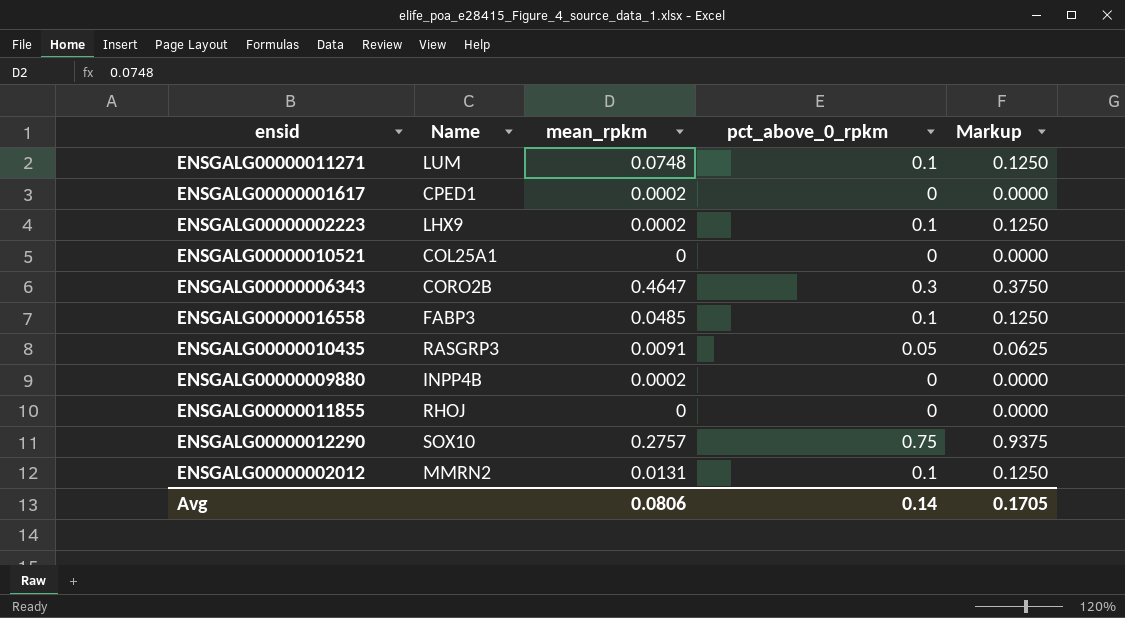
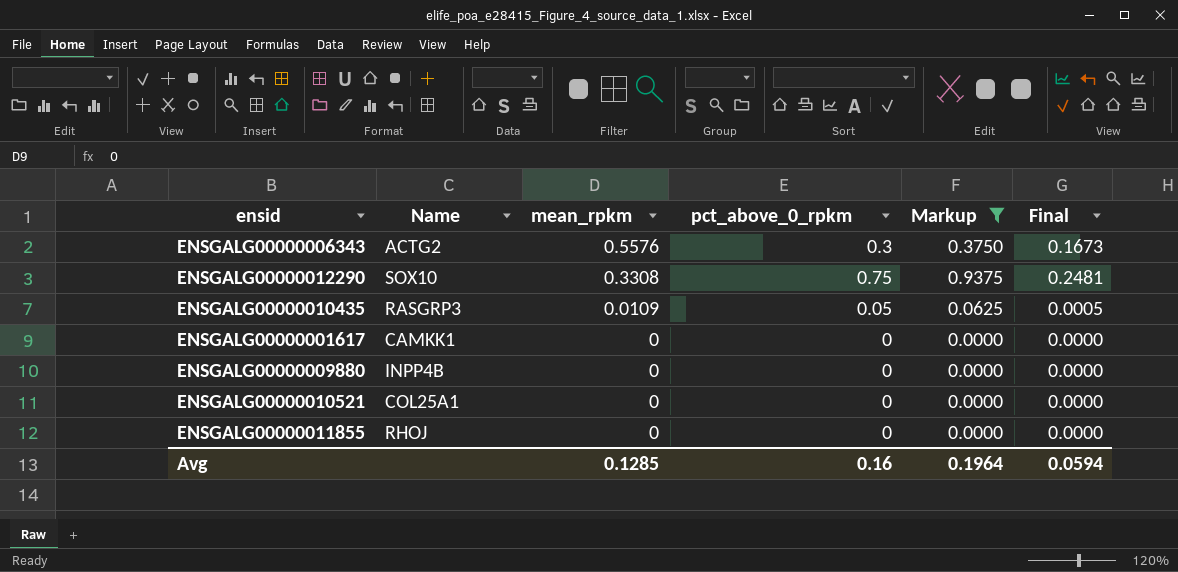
filter: none -> Markup != 0.1250
row order: none -> mean_rpkm descending
column Final | formula: none -> [mean_rpkm] * [pct_above_0_rpkm]
ENSGALG00000006343 | Name: CORO2B -> ACTG2
ENSGALG00000006343 | mean_rpkm: 0.4647 -> 0.5576
ENSGALG00000012290 | mean_rpkm: 0.2757 -> 0.3308
ENSGALG00000010435 | mean_rpkm: 0.0091 -> 0.0109
ENSGALG00000001617 | Name: CPED1 -> CAMKK1
ENSGALG00000001617 | mean_rpkm: 0.0002 -> 0
ENSGALG00000009880 | mean_rpkm: 0.0002 -> 0
Avg | mean_rpkm: 0.0806 -> 0.1285
Avg | pct_above_0_rpkm: 0.14 -> 0.16
Avg | Markup: 0.1705 -> 0.1964

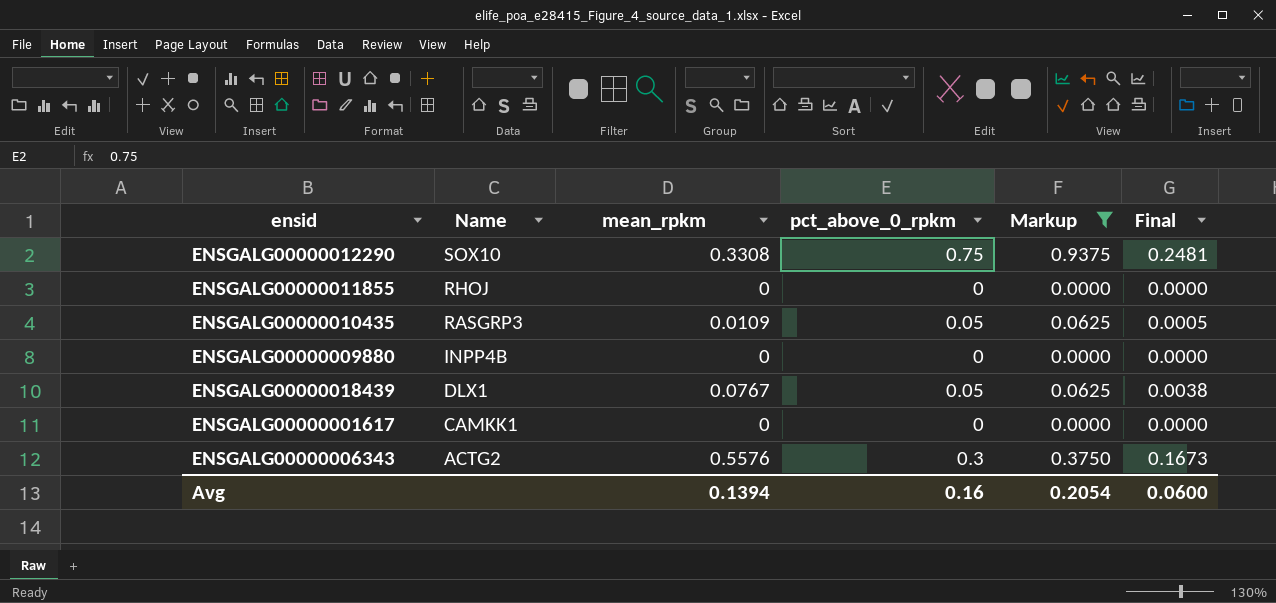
row order: mean_rpkm descending -> Name descending
row ENSGALG00000010521: COL25A1 | 0 | 0 | 0.0000 | 0.0000 -> none
row ENSGALG00000018439: none -> DLX1 | 0.0767 | 0.05 | 0.0625 | 0.0038
Avg | mean_rpkm: 0.1285 -> 0.1394
Avg | Markup: 0.1964 -> 0.2054
Avg | Final: 0.0594 -> 0.0600

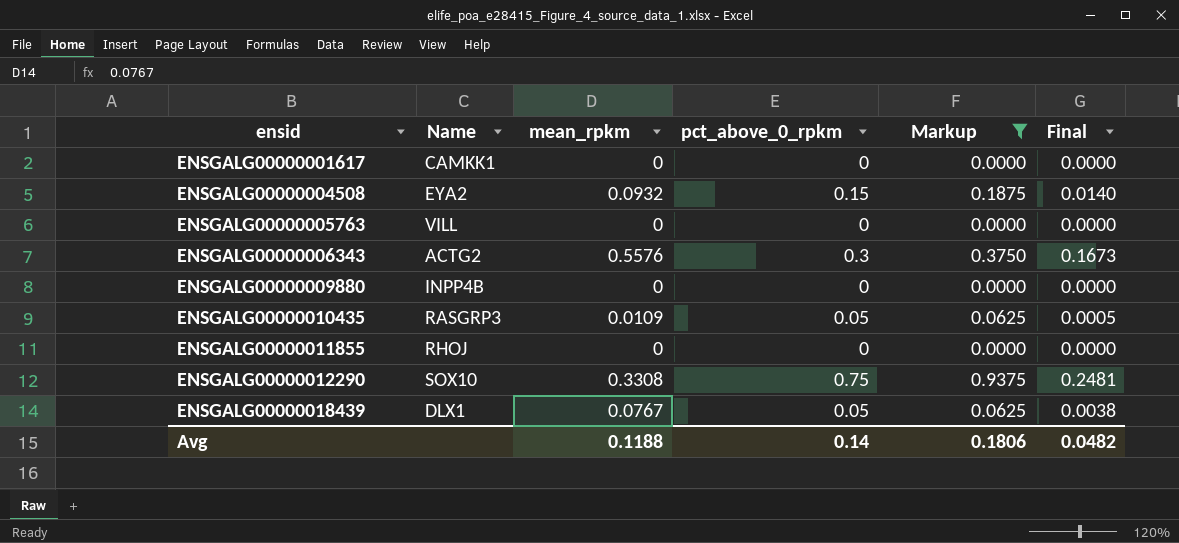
row order: Name descending -> ensid ascending
row ENSGALG00000004508: none -> EYA2 | 0.0932 | 0.15 | 0.1875 | 0.0140
row ENSGALG00000005763: none -> VILL | 0 | 0 | 0.0000 | 0.0000
Avg | mean_rpkm: 0.1394 -> 0.1188
Avg | pct_above_0_rpkm: 0.16 -> 0.14
Avg | Markup: 0.2054 -> 0.1806
Avg | Final: 0.0600 -> 0.0482

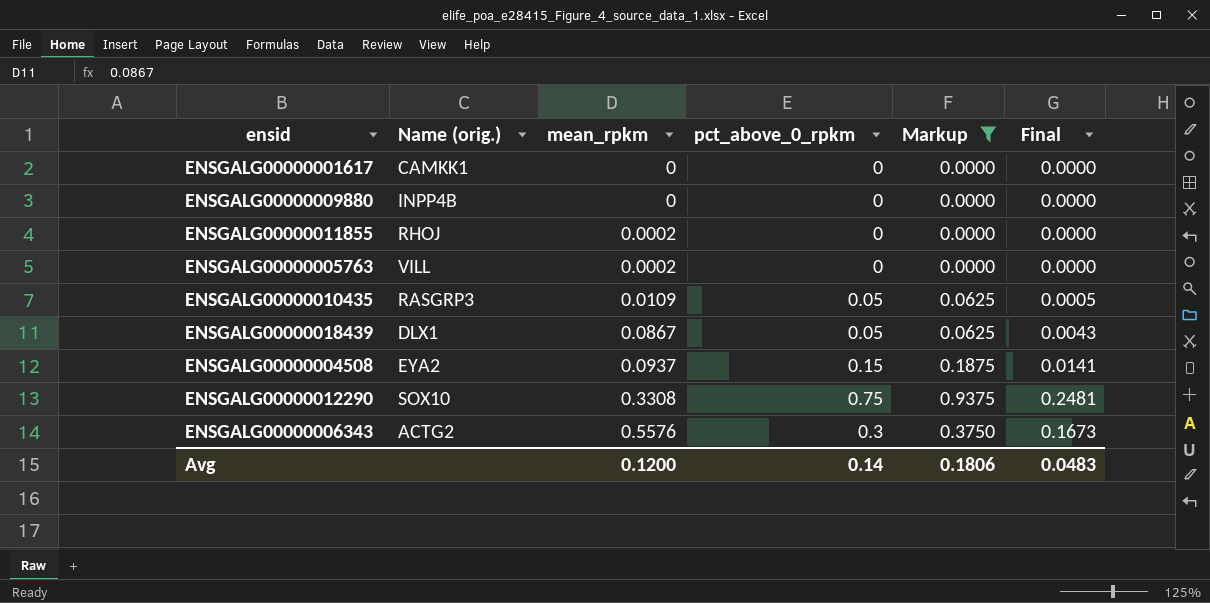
row order: ensid ascending -> mean_rpkm ascending
column name: Name -> Name (orig.)
ENSGALG00000011855 | mean_rpkm: 0 -> 0.0002
ENSGALG00000005763 | mean_rpkm: 0 -> 0.0002
ENSGALG00000018439 | mean_rpkm: 0.0767 -> 0.0867
ENSGALG00000018439 | Final: 0.0038 -> 0.0043
ENSGALG00000004508 | mean_rpkm: 0.0932 -> 0.0937
ENSGALG00000004508 | Final: 0.0140 -> 0.0141
Avg | mean_rpkm: 0.1188 -> 0.1200
Avg | Final: 0.0482 -> 0.0483

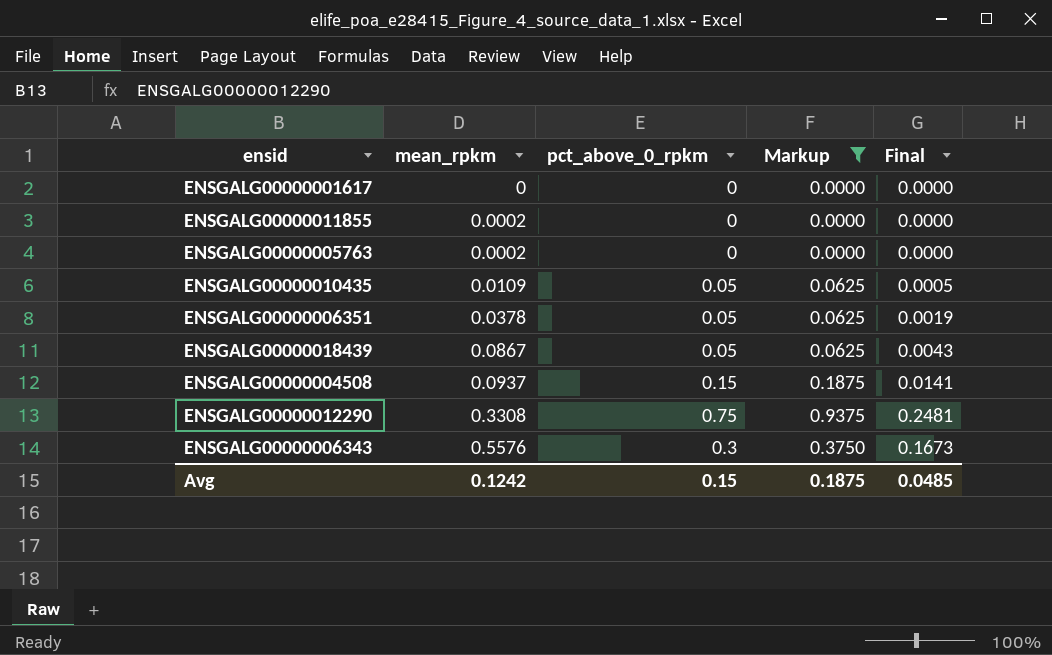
column Name (orig.) | position: 2 -> none
row ENSGALG00000009880: INPP4B | 0 | 0 | 0.0000 | 0.0000 -> none
row ENSGALG00000006351: none -> 0.0378 | 0.05 | 0.0625 | 0.0019
Avg | mean_rpkm: 0.1200 -> 0.1242
Avg | pct_above_0_rpkm: 0.14 -> 0.15
Avg | Markup: 0.1806 -> 0.1875
Avg | Final: 0.0483 -> 0.0485

